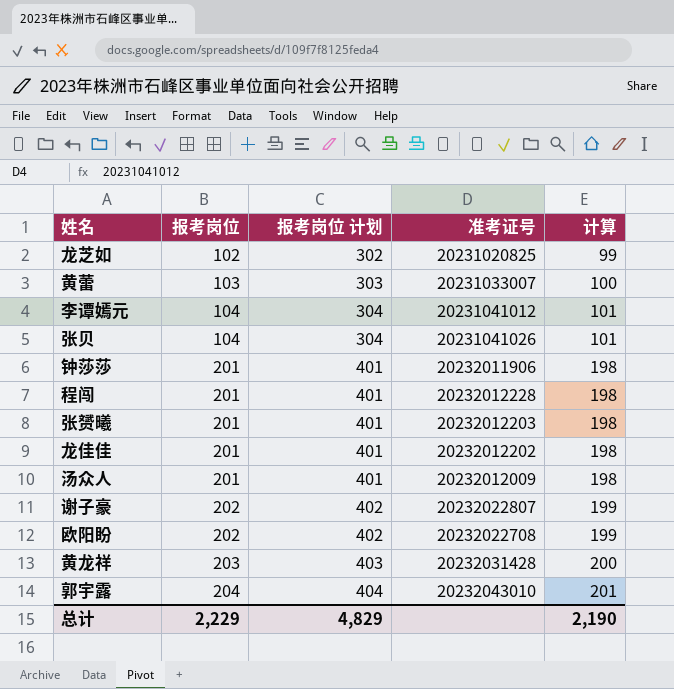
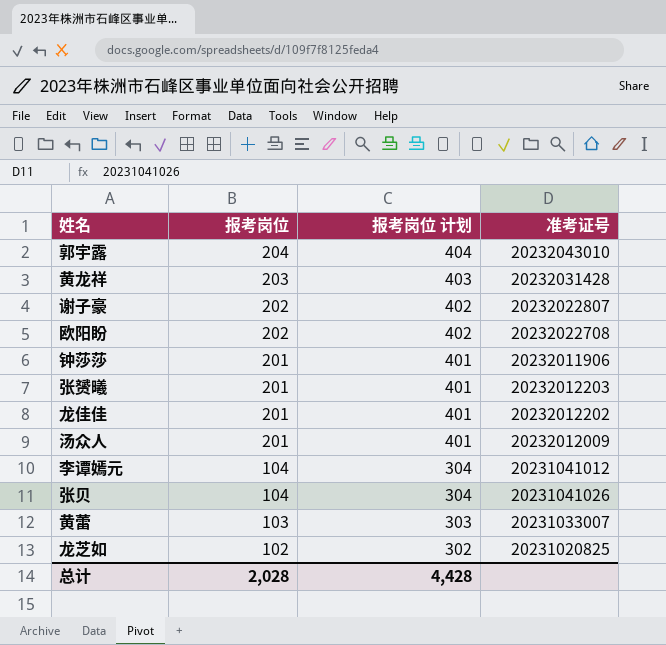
row order: 报考岗位 ascending -> 报考岗位 descending
column 计算 | formula: [报考岗位] - 3 -> none
row 程闯: 201 | 401 | 20232012228 | 198 -> none
总计 | 报考岗位: 2,229 -> 2,028
总计 | 报考岗位 计划: 4,829 -> 4,428

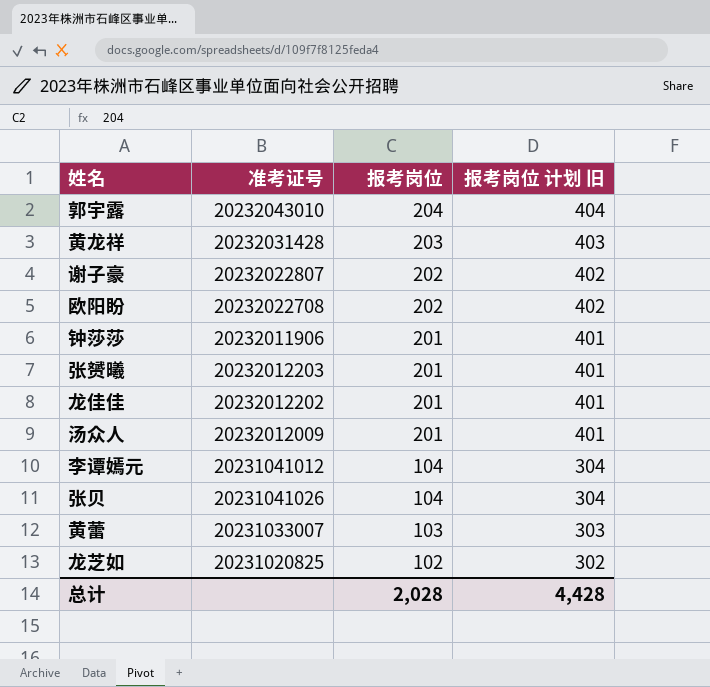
column 准考证号 | position: 4 -> 2
column name: 报考岗位 计划 -> 报考岗位 计划 旧

